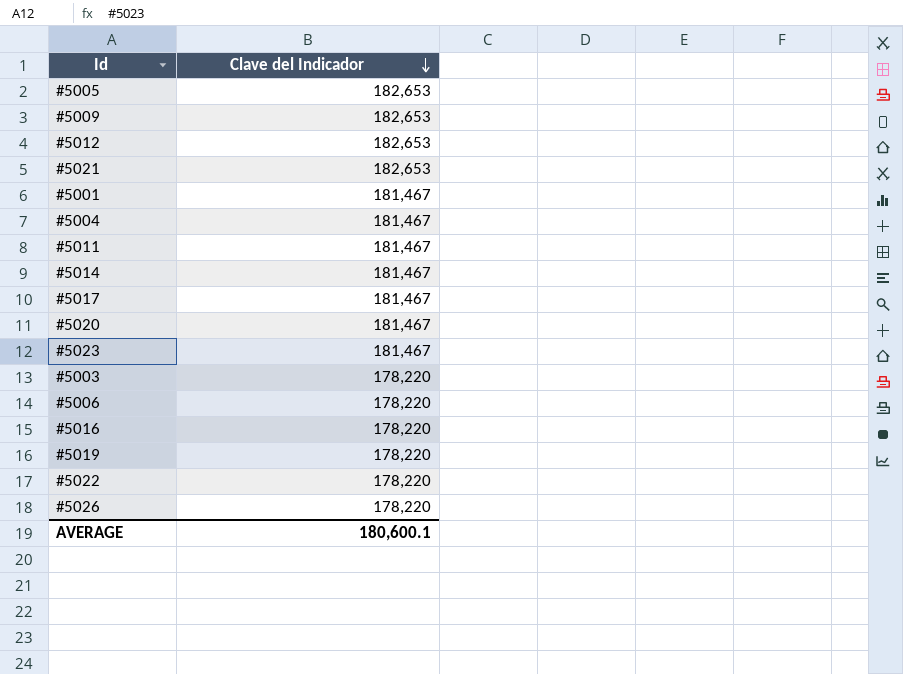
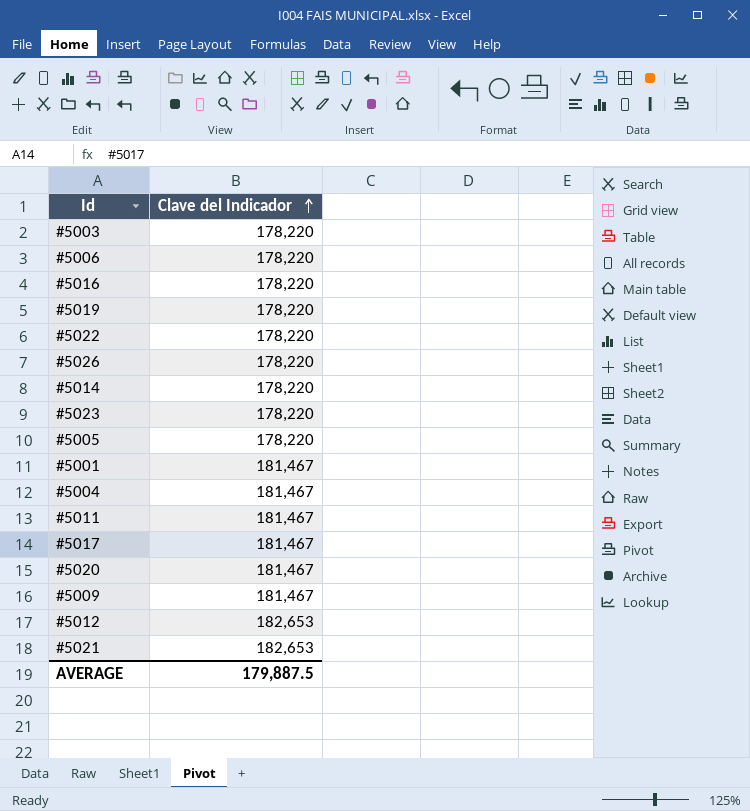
row order: Clave del Indicador descending -> Clave del Indicador ascending
#5014 | Clave del Indicador: 181,467 -> 178,220
#5023 | Clave del Indicador: 181,467 -> 178,220
#5005 | Clave del Indicador: 182,653 -> 178,220
#5009 | Clave del Indicador: 182,653 -> 181,467
AVERAGE | Clave del Indicador: 180,600.1 -> 179,887.5

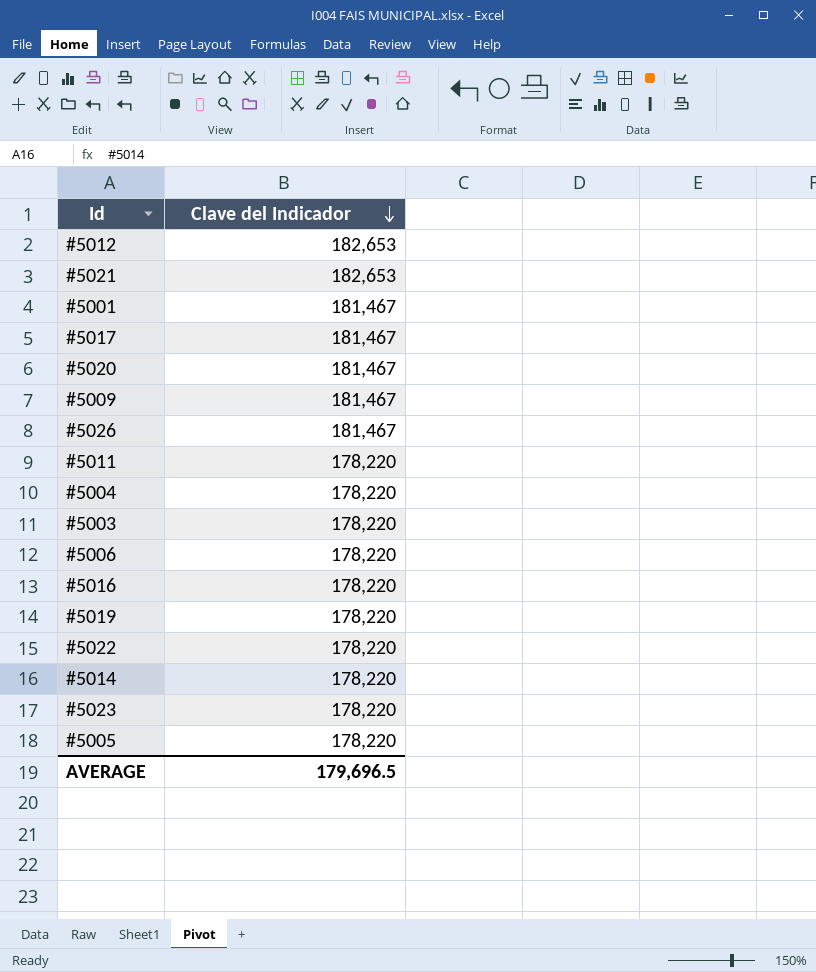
row order: Clave del Indicador ascending -> Clave del Indicador descending
#5026 | Clave del Indicador: 178,220 -> 181,467
#5011 | Clave del Indicador: 181,467 -> 178,220
#5004 | Clave del Indicador: 181,467 -> 178,220
AVERAGE | Clave del Indicador: 179,887.5 -> 179,696.5

